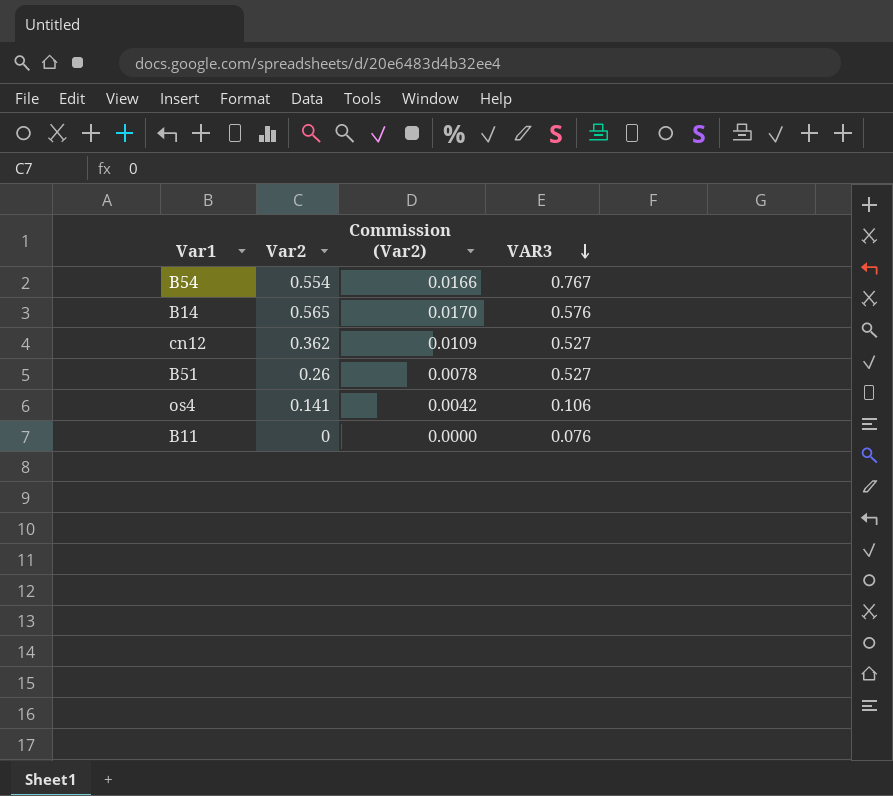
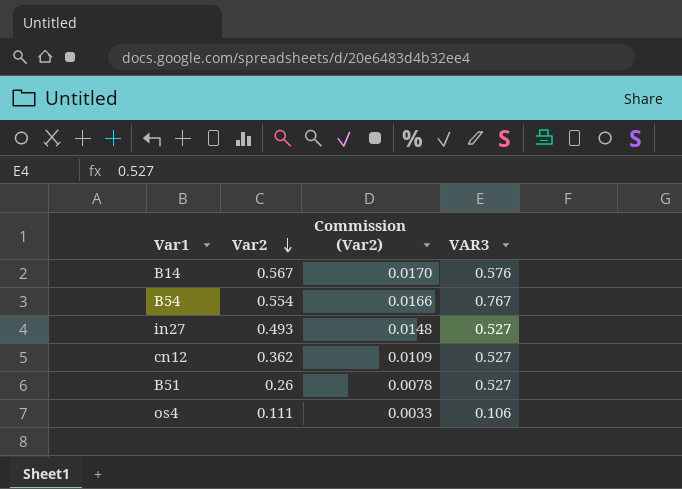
row order: VAR3 descending -> Var2 descending
row B11: 0 | 0.0000 | 0.076 -> none
B14 | Var2: 0.565 -> 0.567
row in27: none -> 0.493 | 0.0148 | 0.527
os4 | Var2: 0.141 -> 0.111
os4 | Commission (Var2): 0.0042 -> 0.0033

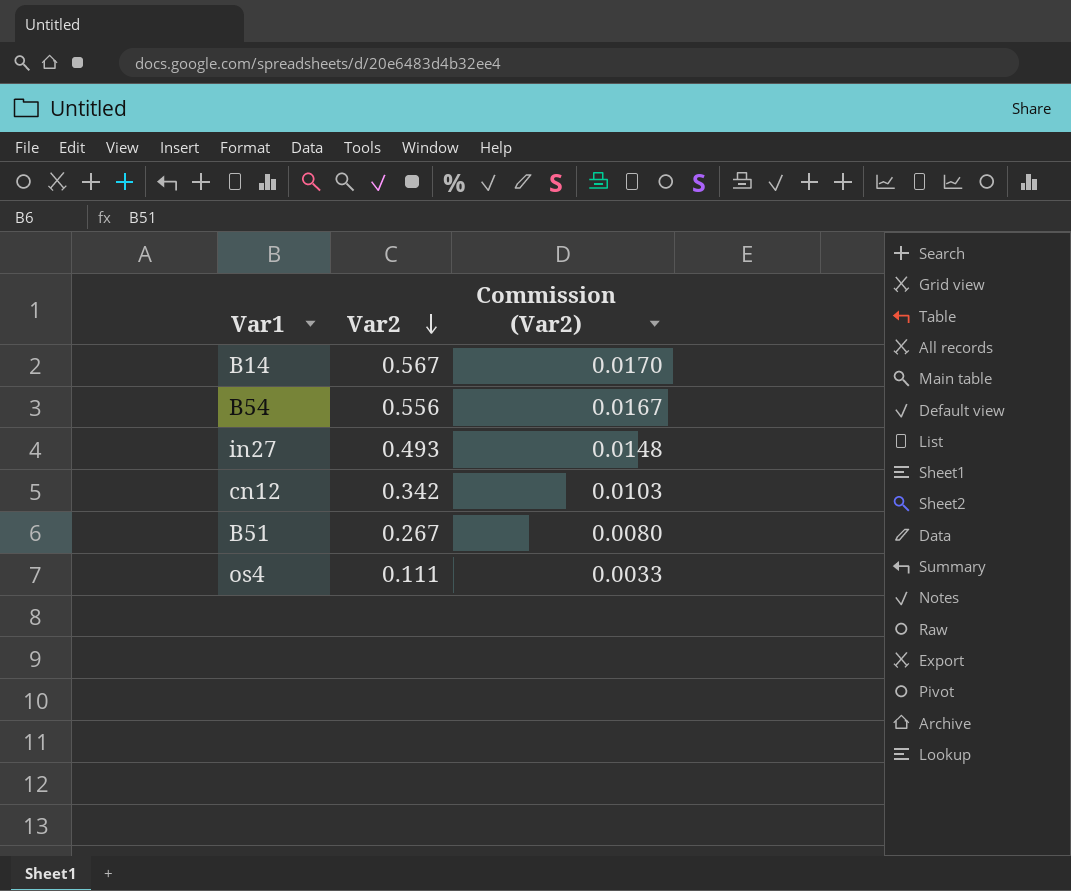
column VAR3 | position: 4 -> none
B54 | Var2: 0.554 -> 0.556
B54 | Commission (Var2): 0.0166 -> 0.0167
cn12 | Var2: 0.362 -> 0.342
cn12 | Commission (Var2): 0.0109 -> 0.0103
B51 | Var2: 0.26 -> 0.267
B51 | Commission (Var2): 0.0078 -> 0.0080

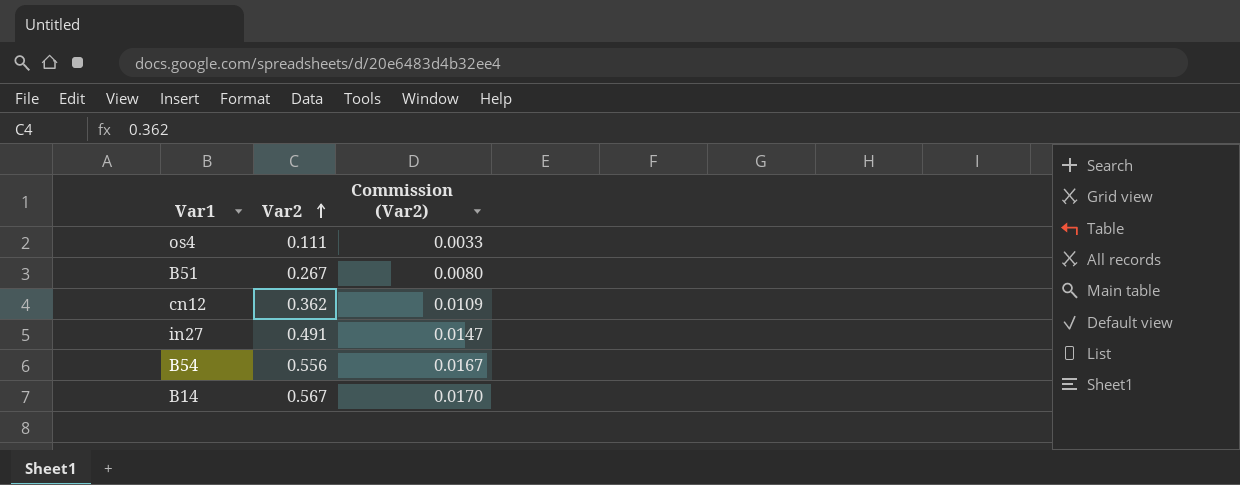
row order: Var2 descending -> Var2 ascending
cn12 | Var2: 0.342 -> 0.362
cn12 | Commission (Var2): 0.0103 -> 0.0109
in27 | Var2: 0.493 -> 0.491
in27 | Commission (Var2): 0.0148 -> 0.0147

